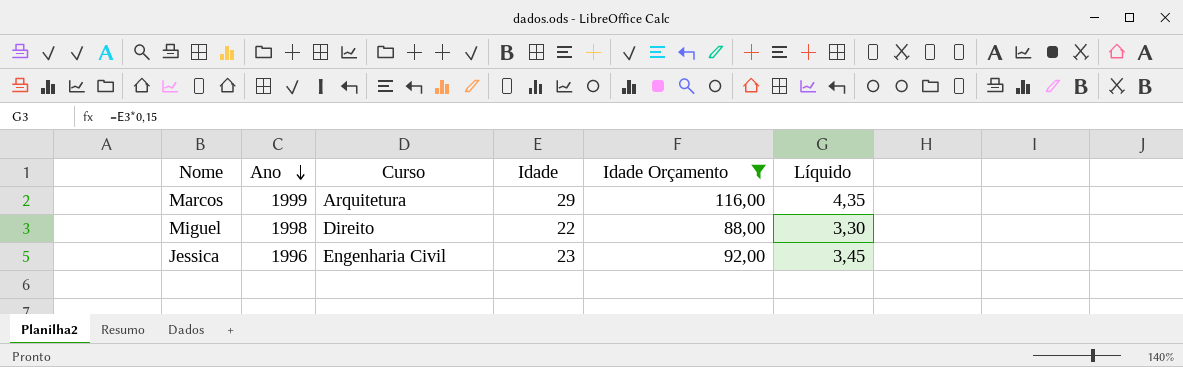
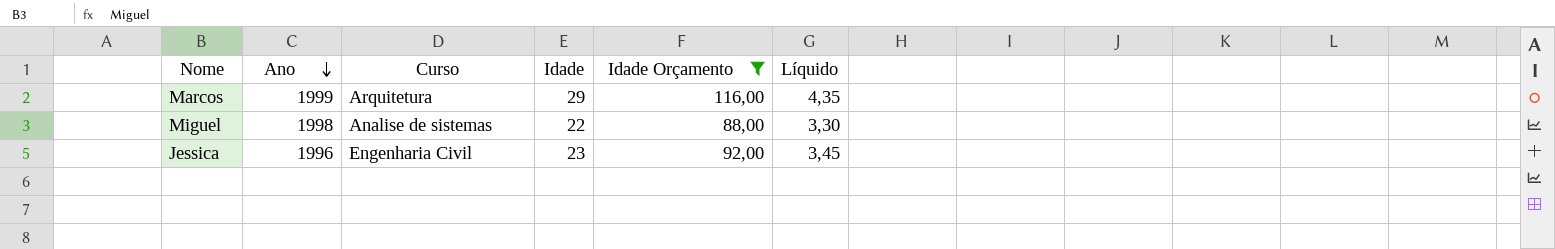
Miguel | Curso: Direito -> Analise de sistemas

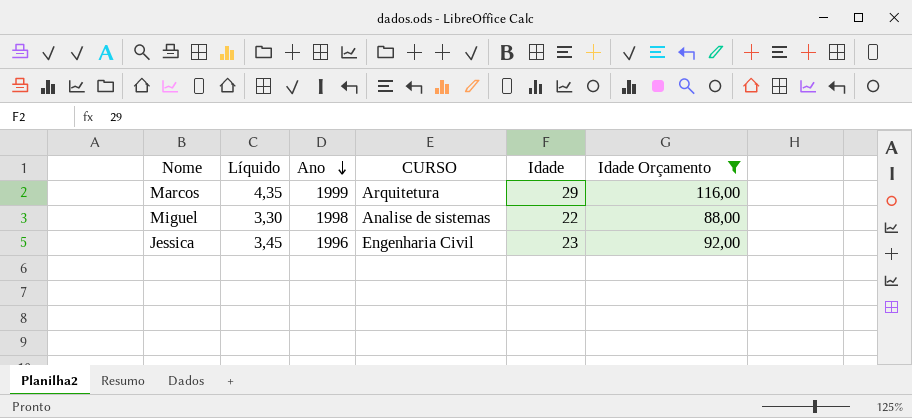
column Líquido | position: 6 -> 2
column name: Curso -> CURSO

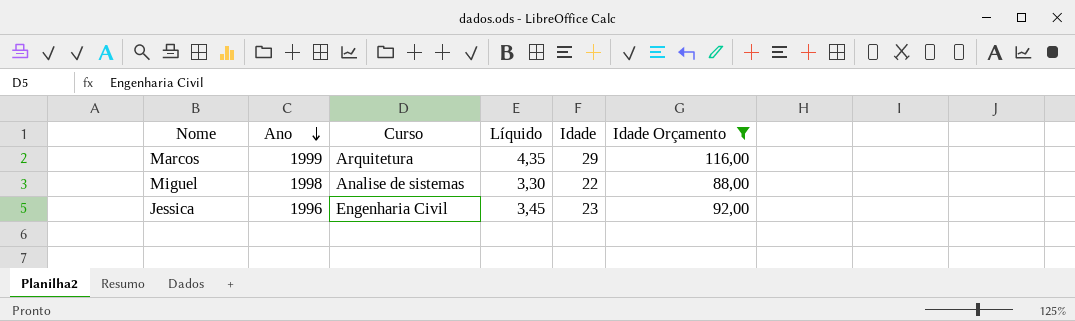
column name: CURSO -> Curso
column Líquido | position: 2 -> 4

